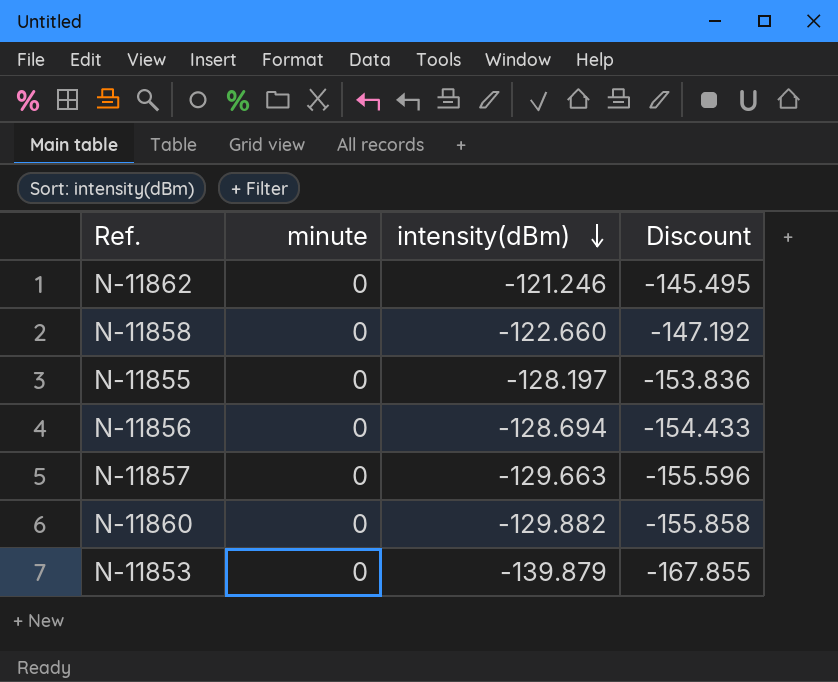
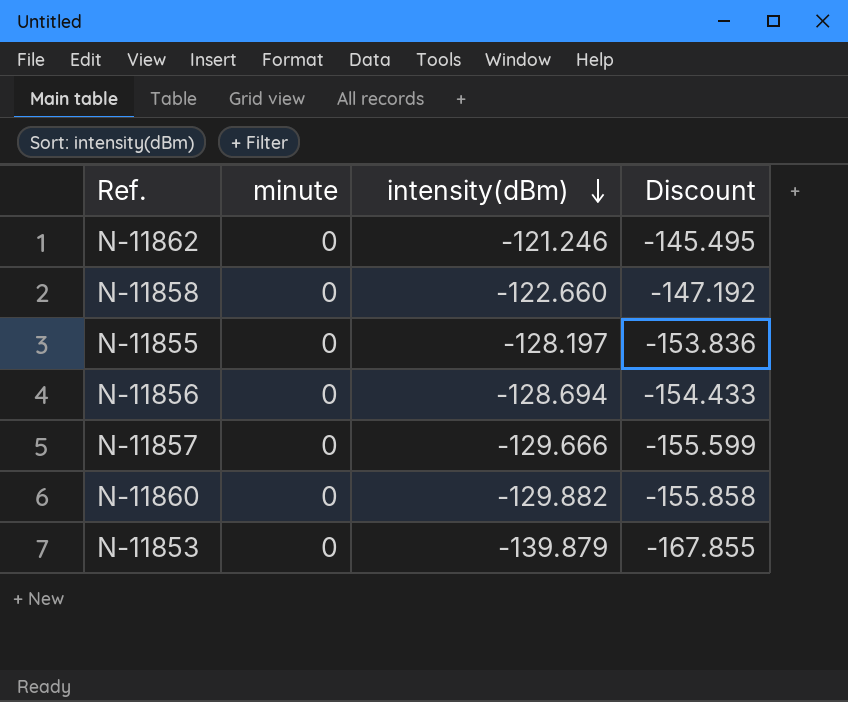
N-11857 | intensity(dBm): -129.663 -> -129.666
N-11857 | Discount: -155.596 -> -155.599

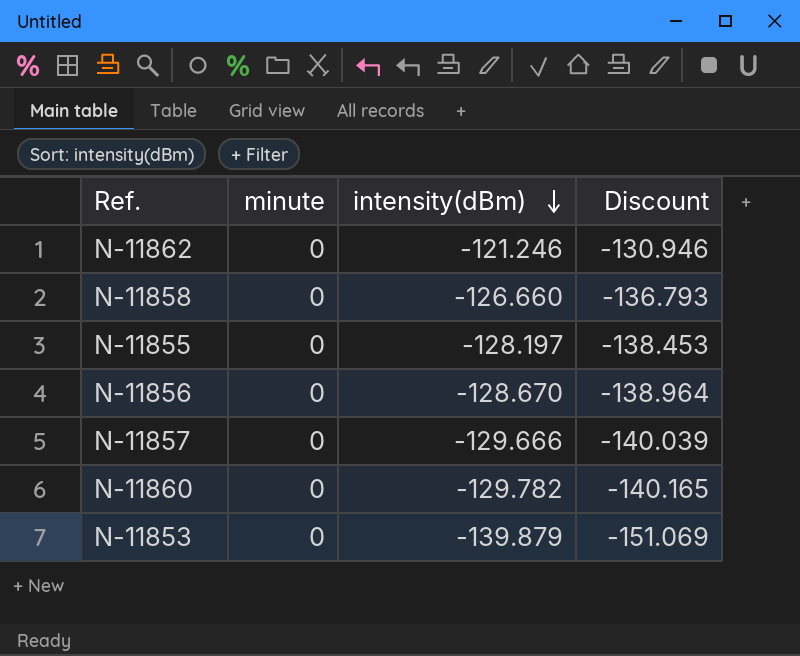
column Discount | formula: [intensity(dBm)] * 1.2 -> [intensity(dBm)] * 1.08
N-11858 | intensity(dBm): -122.660 -> -126.660
N-11856 | intensity(dBm): -128.694 -> -128.670
N-11860 | intensity(dBm): -129.882 -> -129.782

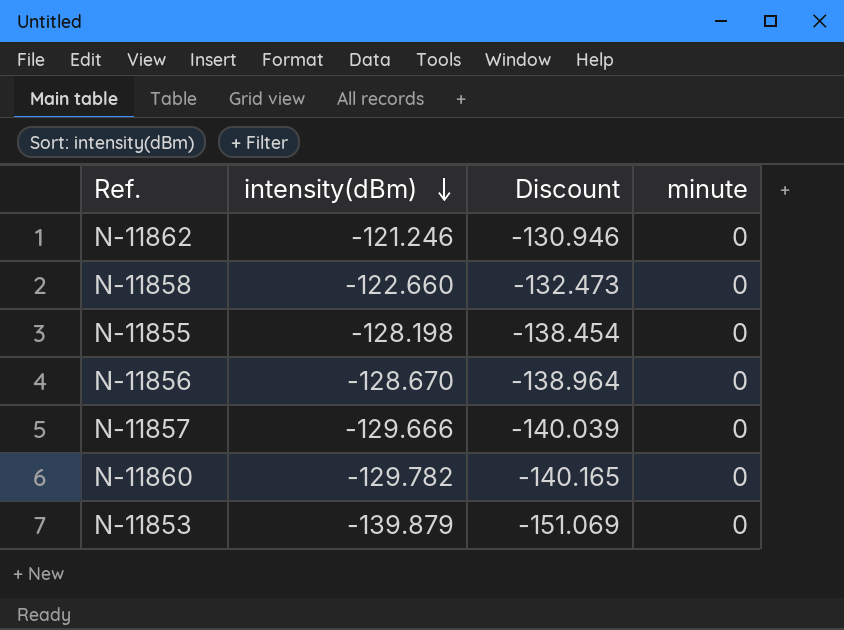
column minute | position: 2 -> 4
N-11858 | intensity(dBm): -126.660 -> -122.660
N-11858 | Discount: -136.793 -> -132.473
N-11855 | intensity(dBm): -128.197 -> -128.198
N-11855 | Discount: -138.453 -> -138.454

